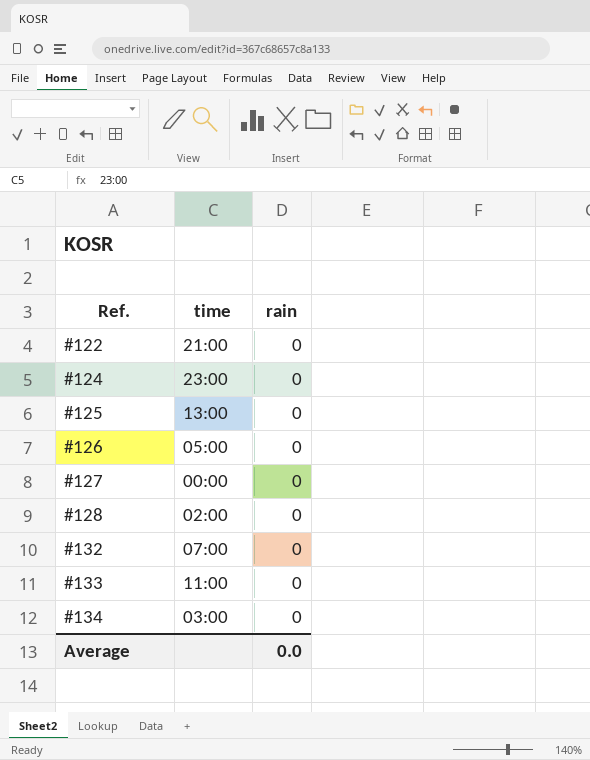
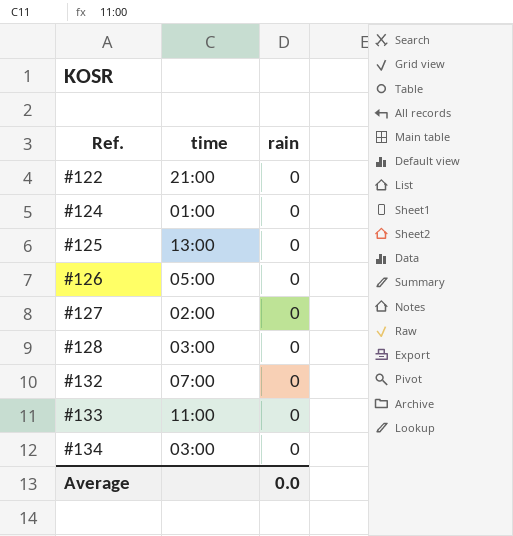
#124 | time: 23:00 -> 01:00
#127 | time: 00:00 -> 02:00
#128 | time: 02:00 -> 03:00

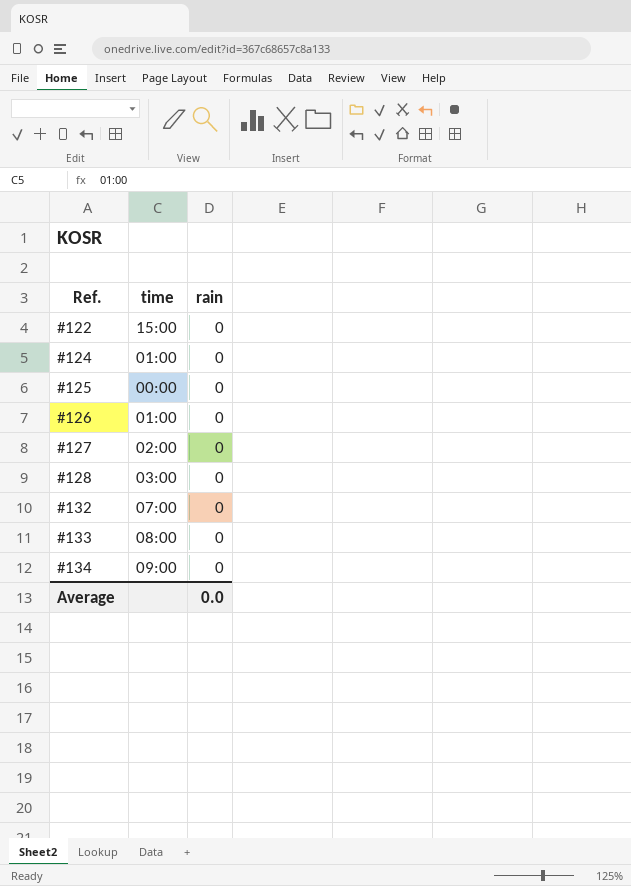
#122 | time: 21:00 -> 15:00
#125 | time: 13:00 -> 00:00
#126 | time: 05:00 -> 01:00
#133 | time: 11:00 -> 08:00
#134 | time: 03:00 -> 09:00

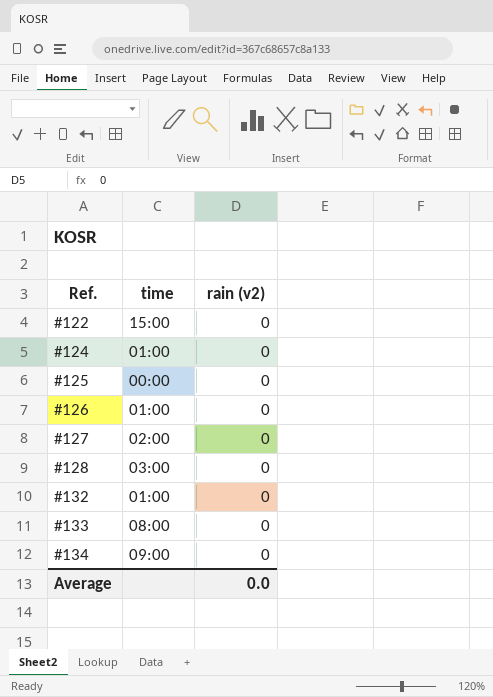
column name: rain -> rain (v2)
#132 | time: 07:00 -> 01:00

